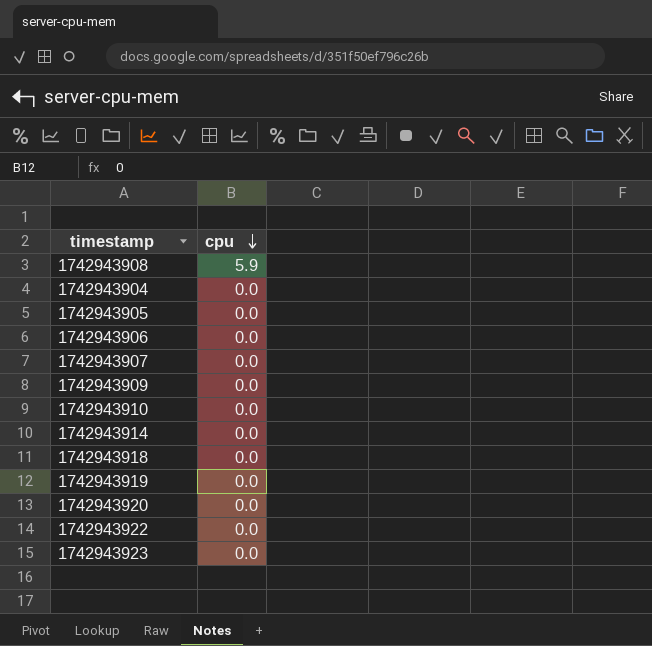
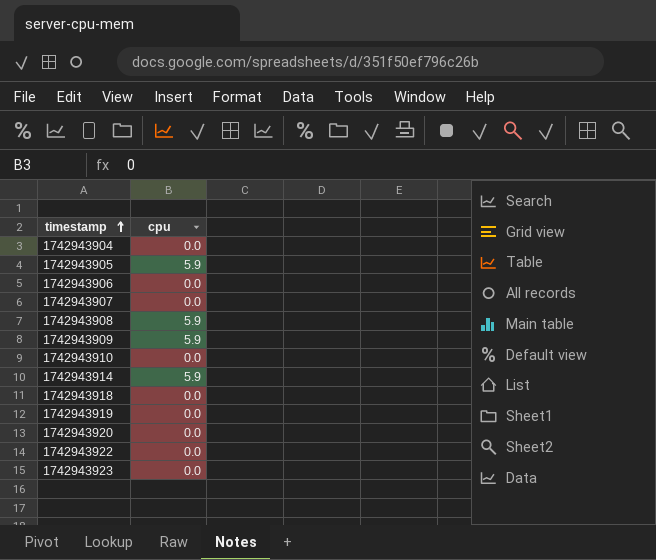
row order: cpu descending -> timestamp ascending
1742943905 | cpu: 0.0 -> 5.9
1742943909 | cpu: 0.0 -> 5.9
1742943914 | cpu: 0.0 -> 5.9

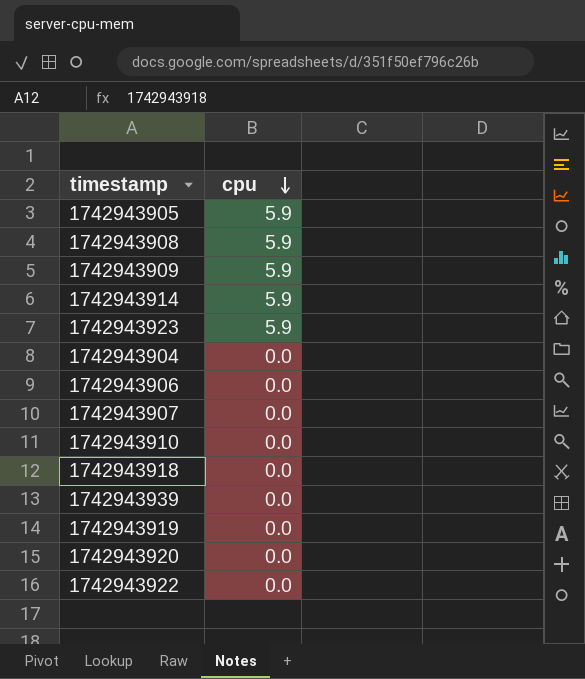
row order: timestamp ascending -> cpu descending
1742943923 | cpu: 0.0 -> 5.9
row 1742943939: none -> 0.0

